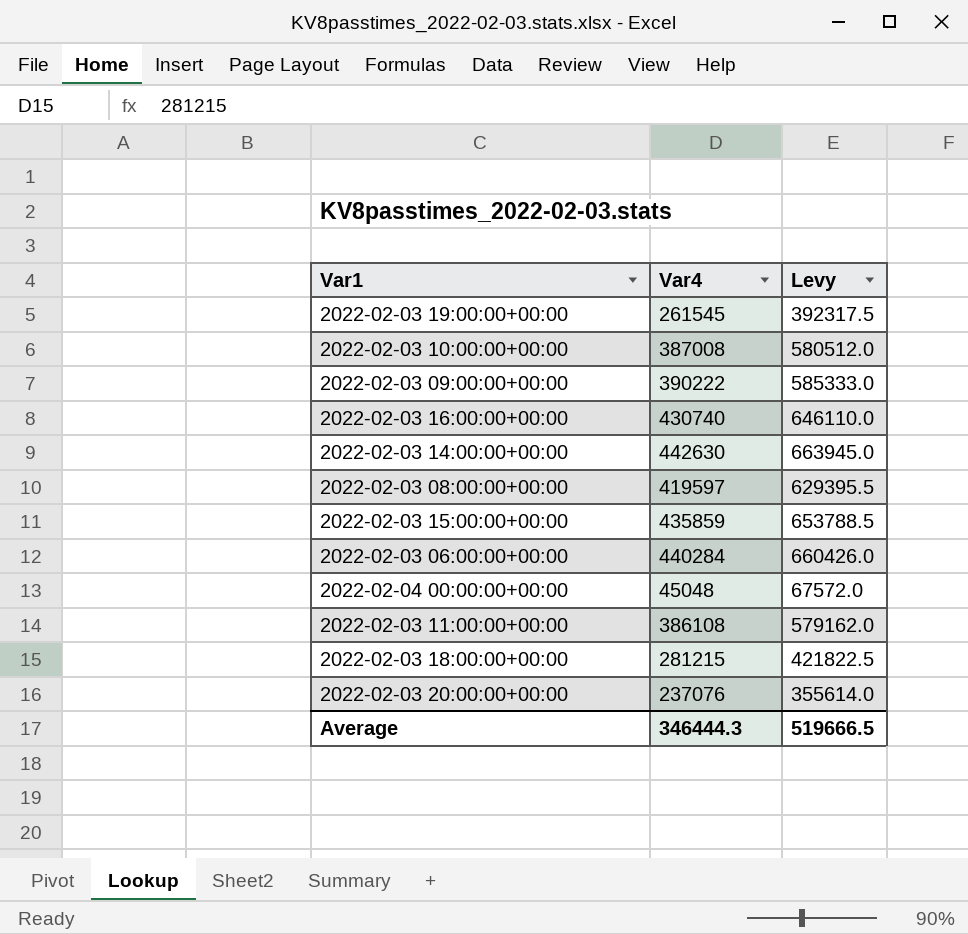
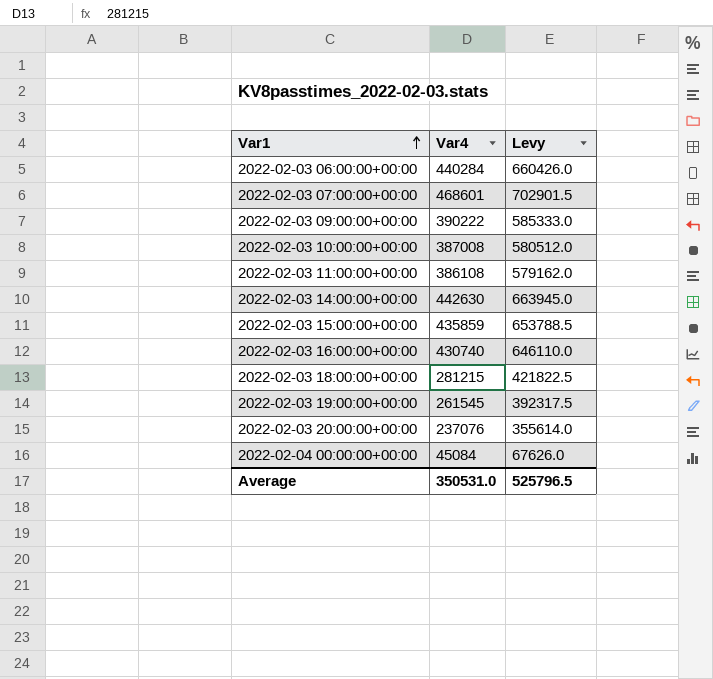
row order: none -> Var1 ascending
row 2022-02-03 08:00:00+00:00: 419597 | 629395.5 -> none
row 2022-02-03 07:00:00+00:00: none -> 468601 | 702901.5
2022-02-04 00:00:00+00:00 | Var4: 45048 -> 45084
2022-02-04 00:00:00+00:00 | Levy: 67572.0 -> 67626.0
Average | Var4: 346444.3 -> 350531.0
Average | Levy: 519666.5 -> 525796.5

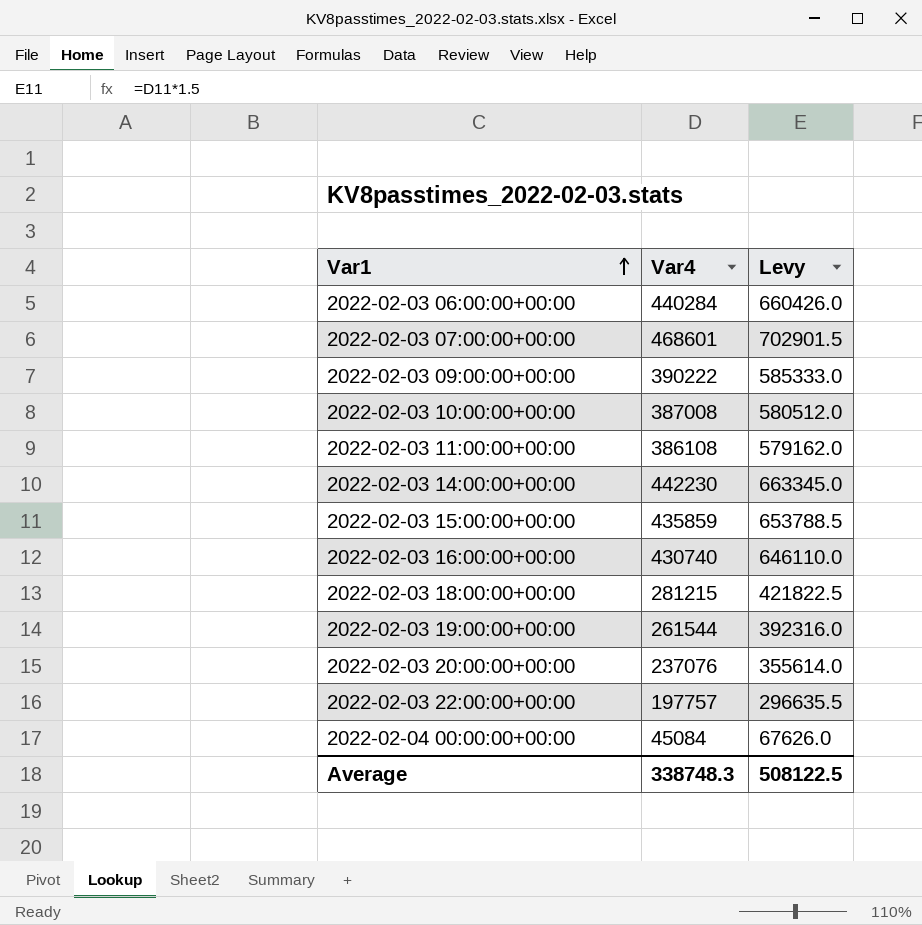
2022-02-03 14:00:00+00:00 | Var4: 442630 -> 442230
2022-02-03 14:00:00+00:00 | Levy: 663945.0 -> 663345.0
2022-02-03 19:00:00+00:00 | Var4: 261545 -> 261544
2022-02-03 19:00:00+00:00 | Levy: 392317.5 -> 392316.0
row 2022-02-03 22:00:00+00:00: none -> 197757 | 296635.5
Average | Var4: 350531.0 -> 338748.3
Average | Levy: 525796.5 -> 508122.5

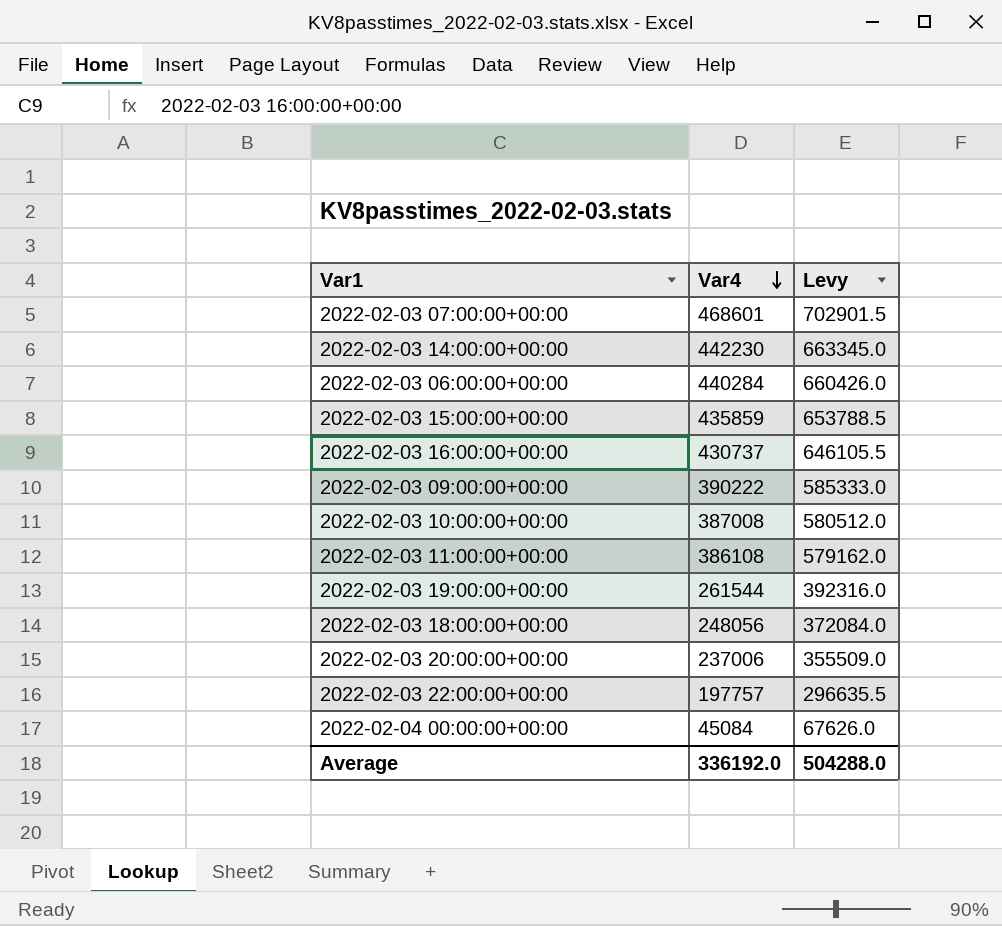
row order: Var1 ascending -> Var4 descending
2022-02-03 16:00:00+00:00 | Var4: 430740 -> 430737
2022-02-03 16:00:00+00:00 | Levy: 646110.0 -> 646105.5
2022-02-03 18:00:00+00:00 | Var4: 281215 -> 248056
2022-02-03 18:00:00+00:00 | Levy: 421822.5 -> 372084.0
2022-02-03 20:00:00+00:00 | Var4: 237076 -> 237006
2022-02-03 20:00:00+00:00 | Levy: 355614.0 -> 355509.0
Average | Var4: 338748.3 -> 336192.0
Average | Levy: 508122.5 -> 504288.0

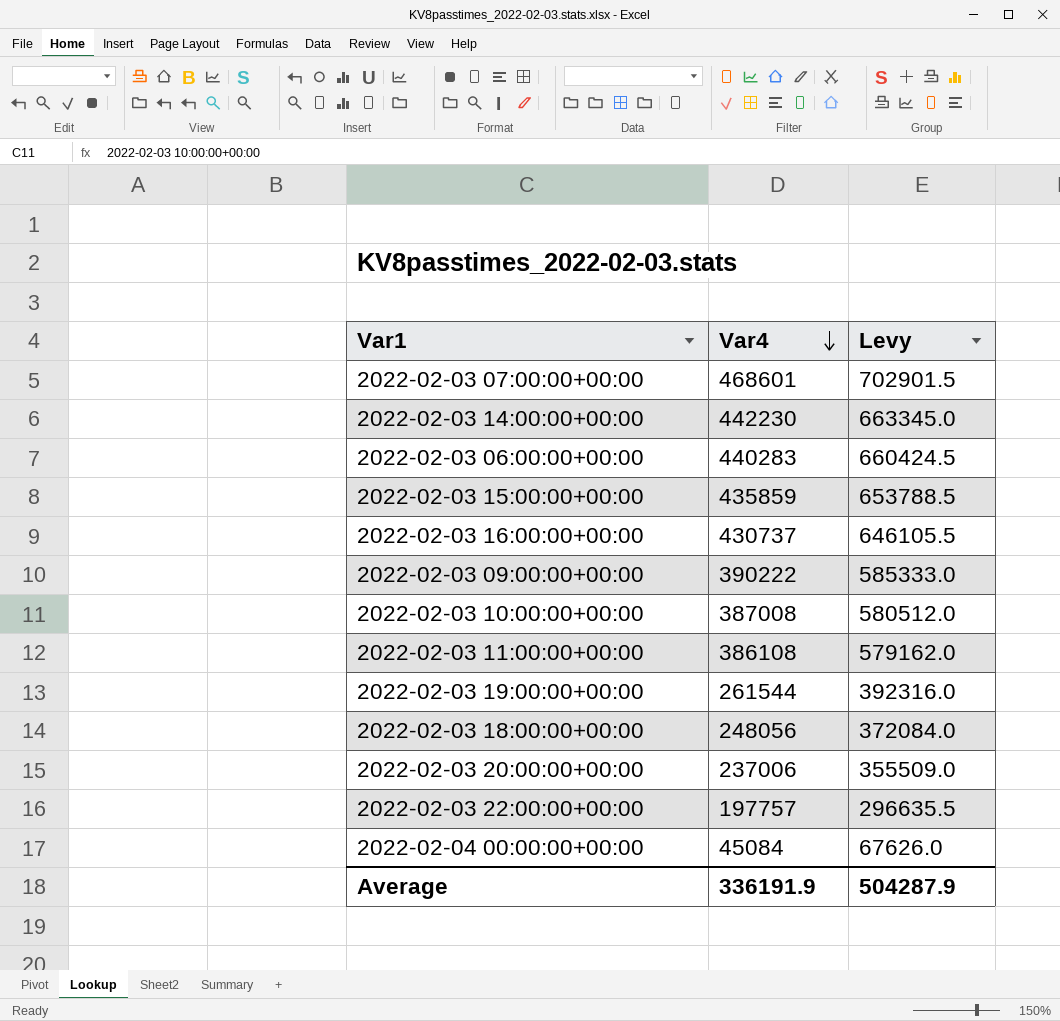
2022-02-03 06:00:00+00:00 | Var4: 440284 -> 440283
2022-02-03 06:00:00+00:00 | Levy: 660426.0 -> 660424.5
Average | Var4: 336192.0 -> 336191.9
Average | Levy: 504288.0 -> 504287.9

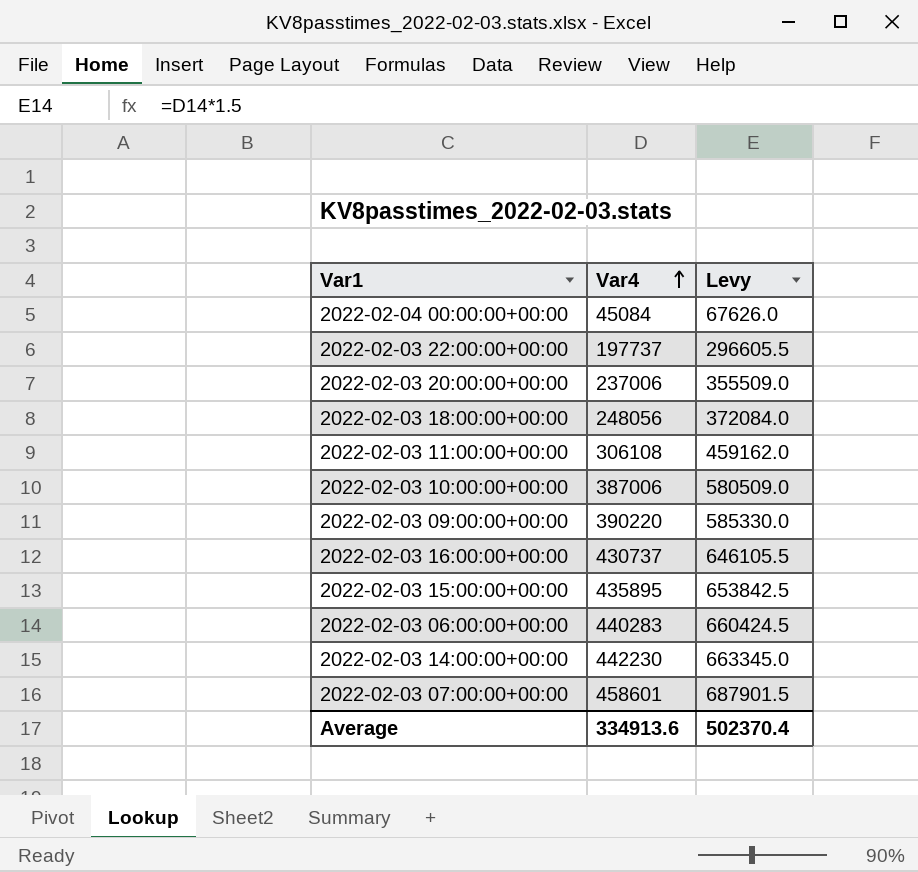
row order: Var4 descending -> Var4 ascending
row 2022-02-03 19:00:00+00:00: 261544 | 392316.0 -> none
2022-02-03 22:00:00+00:00 | Var4: 197757 -> 197737
2022-02-03 22:00:00+00:00 | Levy: 296635.5 -> 296605.5
2022-02-03 11:00:00+00:00 | Var4: 386108 -> 306108
2022-02-03 11:00:00+00:00 | Levy: 579162.0 -> 459162.0
2022-02-03 10:00:00+00:00 | Var4: 387008 -> 387006
2022-02-03 10:00:00+00:00 | Levy: 580512.0 -> 580509.0
2022-02-03 09:00:00+00:00 | Var4: 390222 -> 390220
2022-02-03 09:00:00+00:00 | Levy: 585333.0 -> 585330.0
2022-02-03 15:00:00+00:00 | Var4: 435859 -> 435895
2022-02-03 15:00:00+00:00 | Levy: 653788.5 -> 653842.5
2022-02-03 07:00:00+00:00 | Var4: 468601 -> 458601
2022-02-03 07:00:00+00:00 | Levy: 702901.5 -> 687901.5
Average | Var4: 336191.9 -> 334913.6
Average | Levy: 504287.9 -> 502370.4

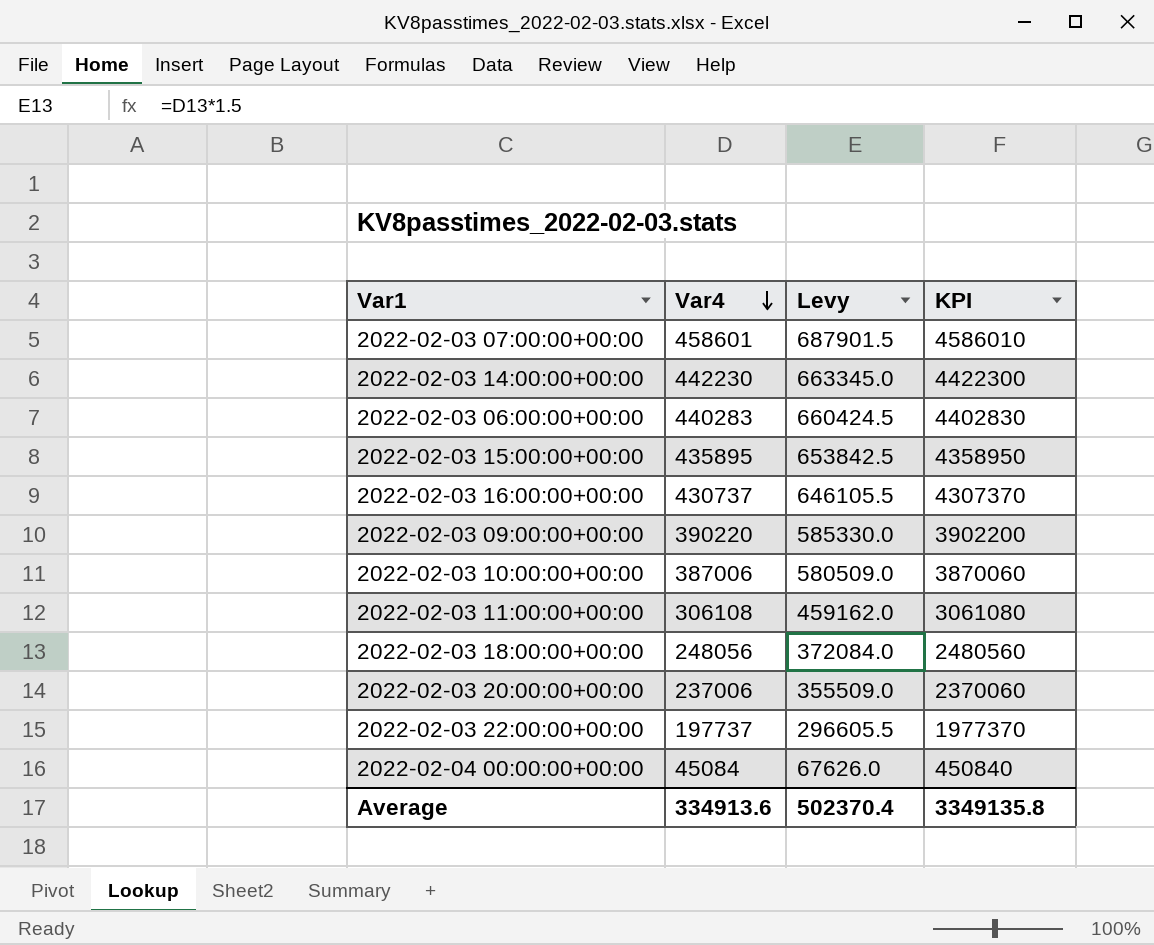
row order: Var4 ascending -> Var4 descending
column KPI | formula: none -> [Var4] * 10

